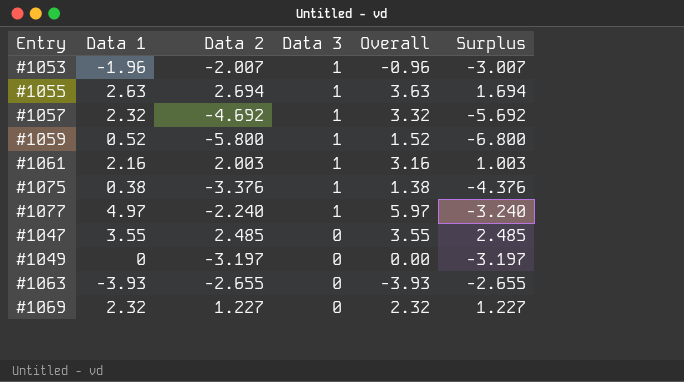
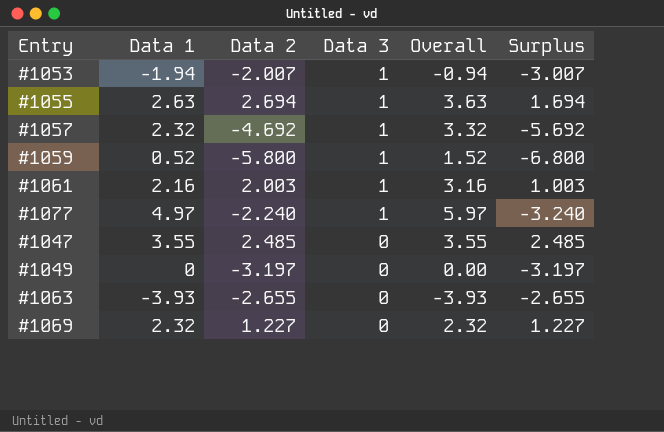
row #1075: 0.38 | -3.376 | 1 | 1.38 | -4.376 -> none
#1053 | Data 1: -1.96 -> -1.94
#1053 | Overall: -0.96 -> -0.94

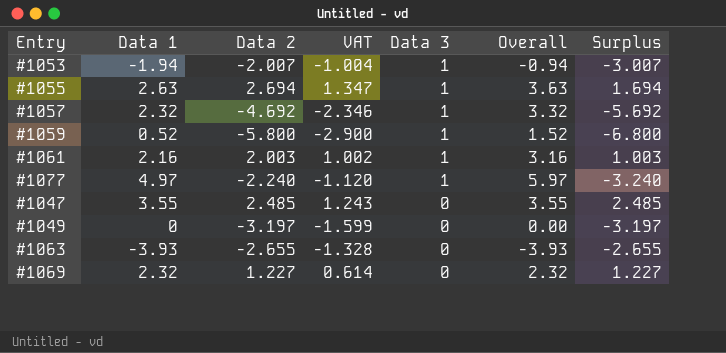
column VAT | formula: none -> [Data 2] * 0.5

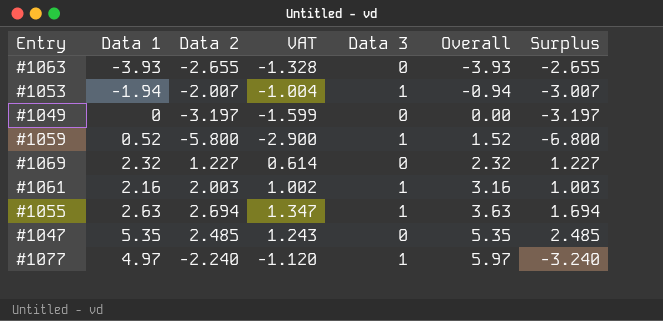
row order: Data 3 descending -> Overall ascending
row #1057: 2.32 | -4.692 | -2.346 | 1 | 3.32 | -5.692 -> none
#1047 | Data 1: 3.55 -> 5.35
#1047 | Overall: 3.55 -> 5.35

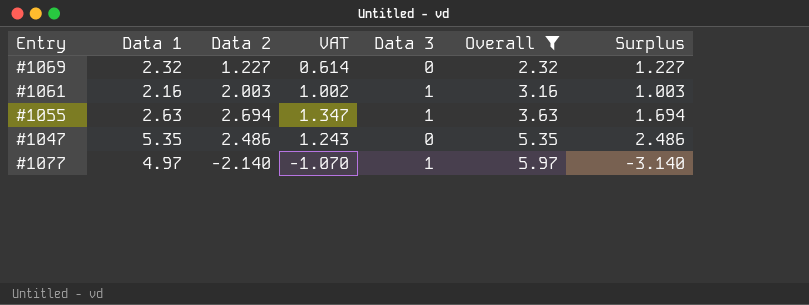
filter: none -> Overall >= 2.32
#1047 | Data 2: 2.485 -> 2.486
#1047 | Surplus: 2.485 -> 2.486
#1077 | Data 2: -2.240 -> -2.140
#1077 | VAT: -1.120 -> -1.070
#1077 | Surplus: -3.240 -> -3.140

